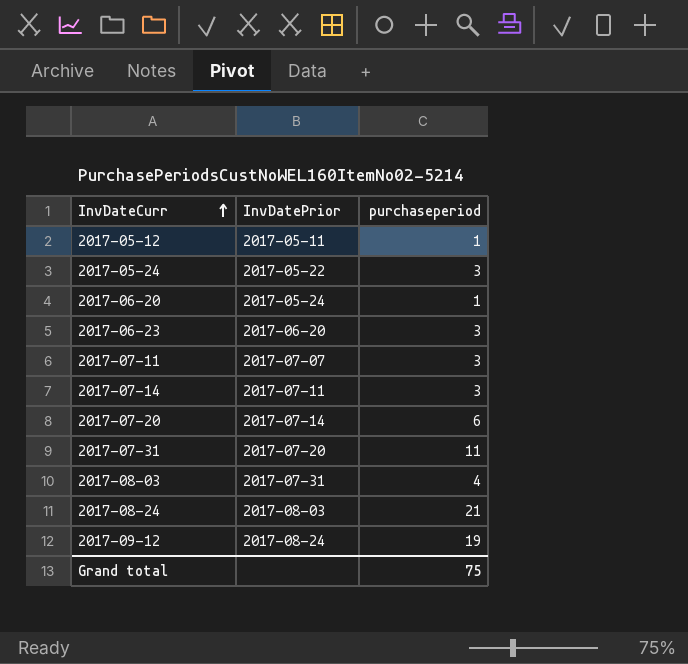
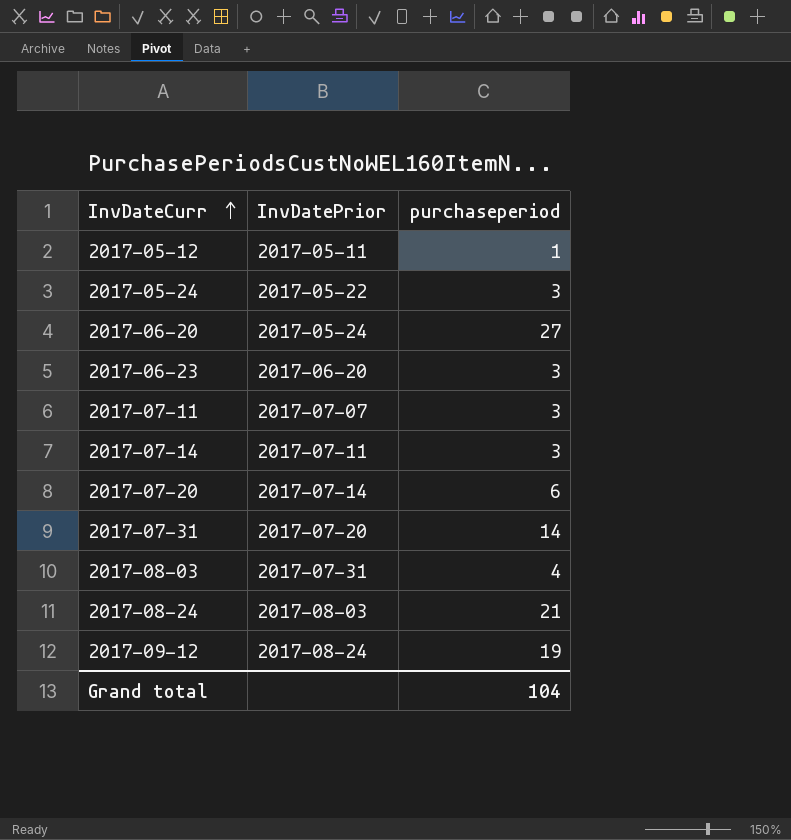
2017-06-20 | purchaseperiod: 1 -> 27
2017-07-31 | purchaseperiod: 11 -> 14
Grand total | purchaseperiod: 75 -> 104

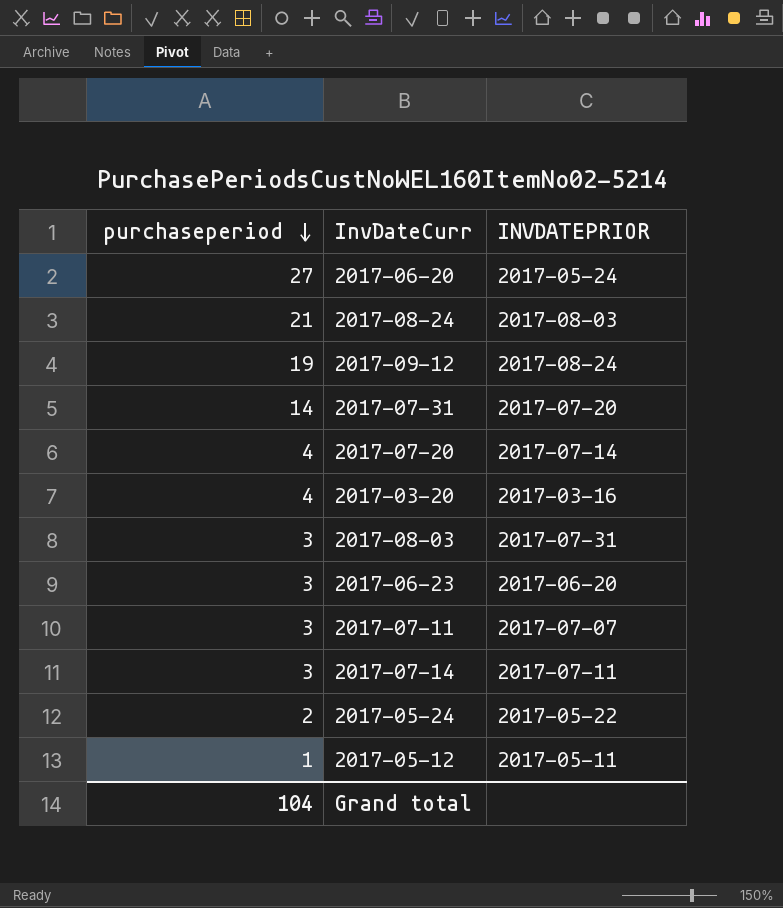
row order: InvDateCurr ascending -> purchaseperiod descending
column purchaseperiod | position: 3 -> 1
column name: InvDatePrior -> INVDATEPRIOR
2017-07-20 | purchaseperiod: 6 -> 4
row 2017-03-20: none -> 4 | 2017-03-16
2017-08-03 | purchaseperiod: 4 -> 3
2017-05-24 | purchaseperiod: 3 -> 2

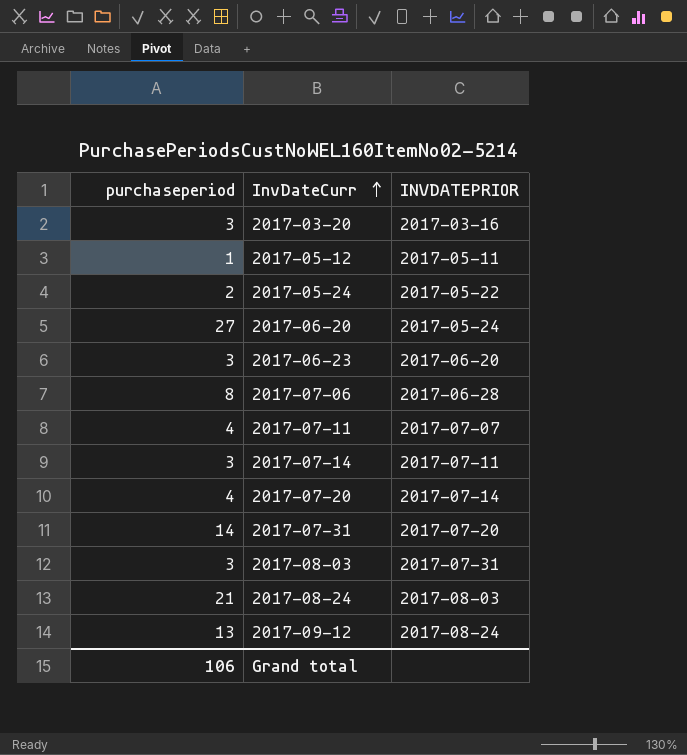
row order: purchaseperiod descending -> InvDateCurr ascending
2017-03-20 | purchaseperiod: 4 -> 3
row 2017-07-06: none -> 8 | 2017-06-28
2017-07-11 | purchaseperiod: 3 -> 4
2017-09-12 | purchaseperiod: 19 -> 13
Grand total | purchaseperiod: 104 -> 106

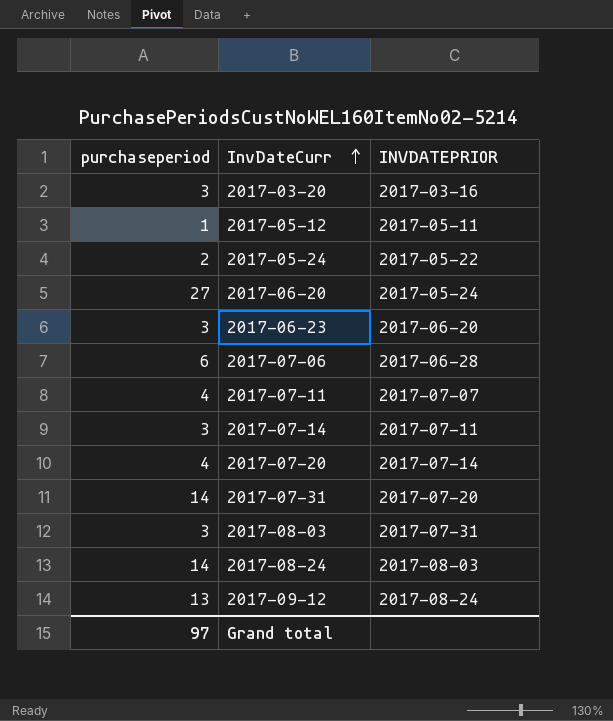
2017-07-06 | purchaseperiod: 8 -> 6
2017-08-24 | purchaseperiod: 21 -> 14
Grand total | purchaseperiod: 106 -> 97

